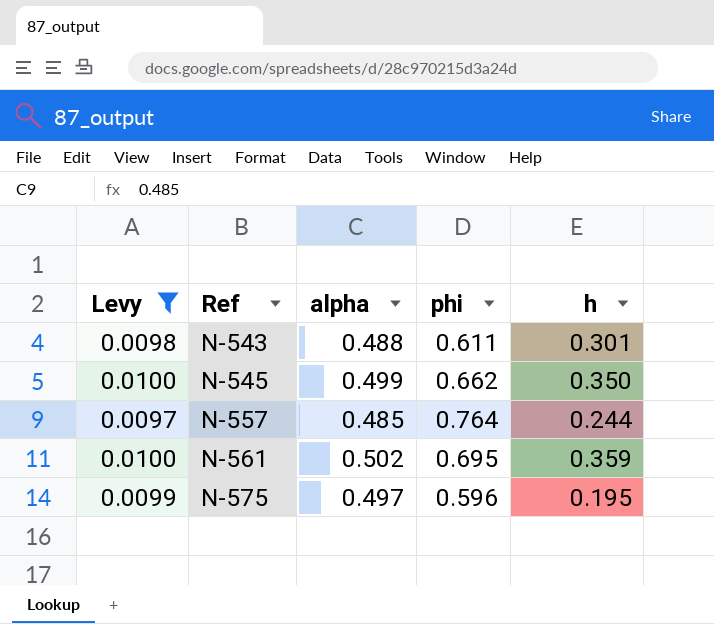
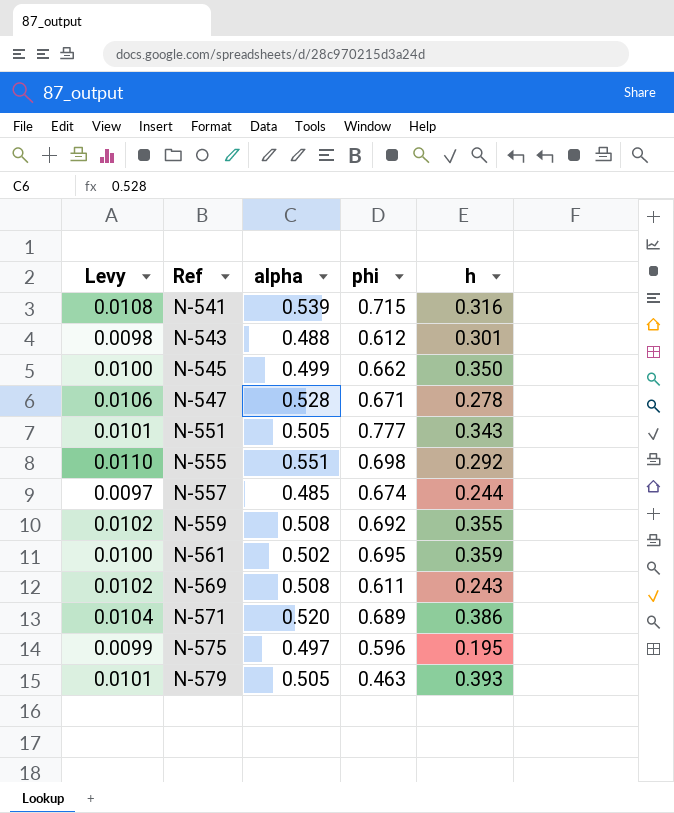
filter: Levy <= 0.0100 -> none
N-543 | phi: 0.611 -> 0.612
N-557 | phi: 0.764 -> 0.674

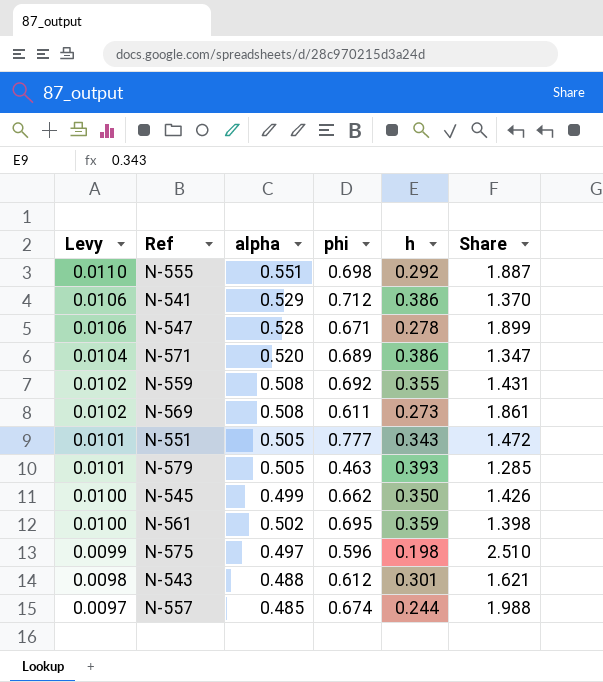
row order: Ref ascending -> Levy descending
column Share | formula: none -> [alpha] / [h]
N-541 | Levy: 0.0108 -> 0.0106
N-541 | alpha: 0.539 -> 0.529
N-541 | phi: 0.715 -> 0.712
N-541 | h: 0.316 -> 0.386
N-569 | h: 0.243 -> 0.273
N-575 | h: 0.195 -> 0.198

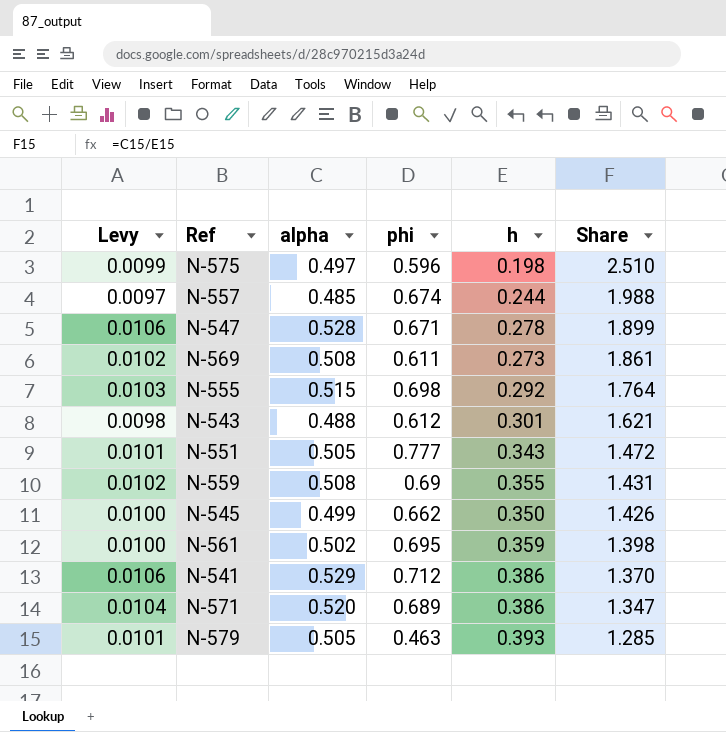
row order: Levy descending -> Share descending
N-555 | Levy: 0.0110 -> 0.0103
N-555 | alpha: 0.551 -> 0.515
N-555 | Share: 1.887 -> 1.764
N-559 | phi: 0.692 -> 0.69

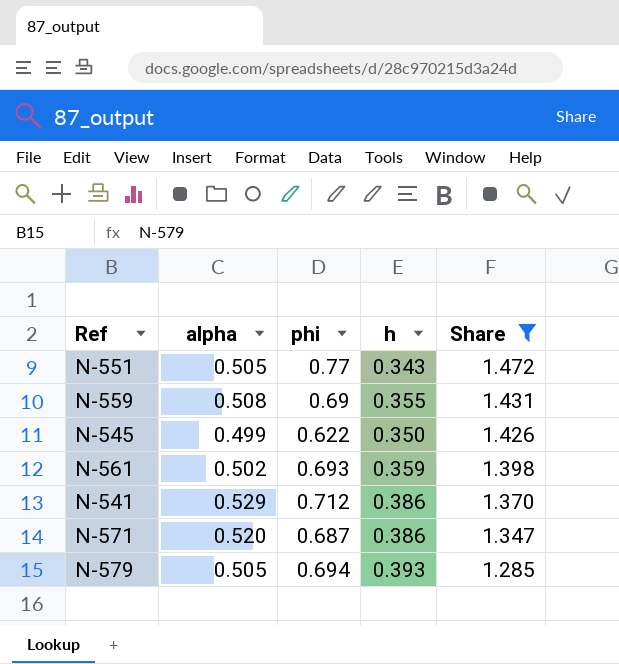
filter: none -> Share <= 1.472
column Levy | formula: [alpha] * 0.02 -> none
N-551 | phi: 0.777 -> 0.77
N-545 | phi: 0.662 -> 0.622
N-561 | phi: 0.695 -> 0.693
N-571 | phi: 0.689 -> 0.687
N-579 | phi: 0.463 -> 0.694

